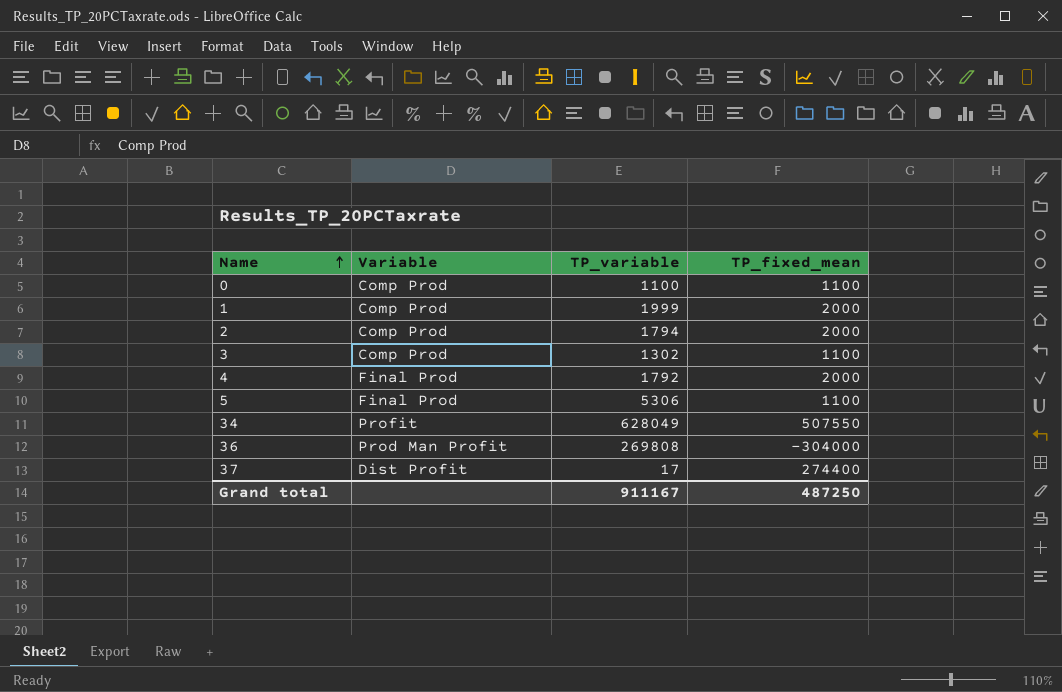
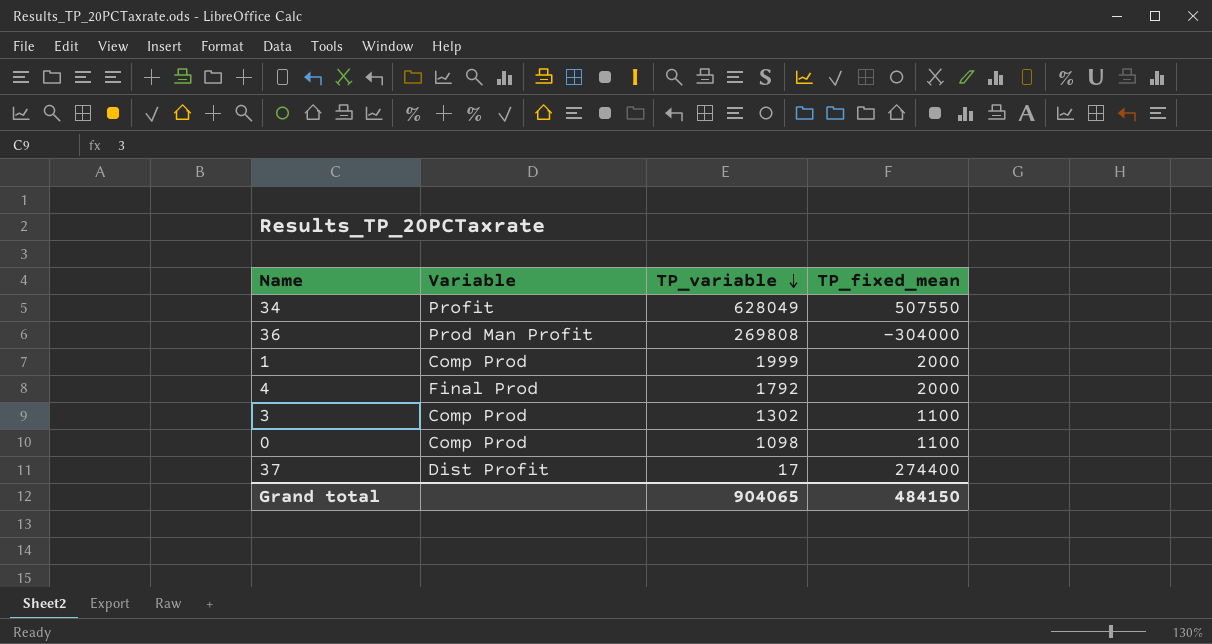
row order: Name ascending -> TP_variable descending
row 2: Comp Prod | 1794 | 2000 -> none
row 5: Final Prod | 5306 | 1100 -> none
0 | TP_variable: 1100 -> 1098
Grand total | TP_variable: 911167 -> 904065
Grand total | TP_fixed_mean: 487250 -> 484150

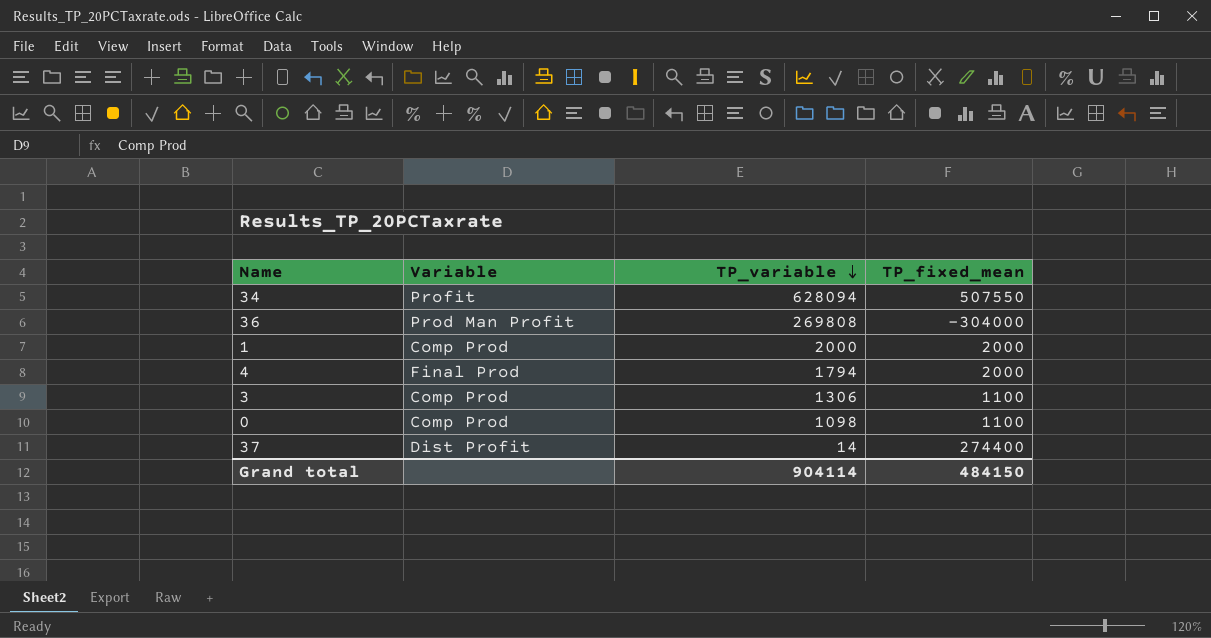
34 | TP_variable: 628049 -> 628094
1 | TP_variable: 1999 -> 2000
4 | TP_variable: 1792 -> 1794
3 | TP_variable: 1302 -> 1306
37 | TP_variable: 17 -> 14
Grand total | TP_variable: 904065 -> 904114

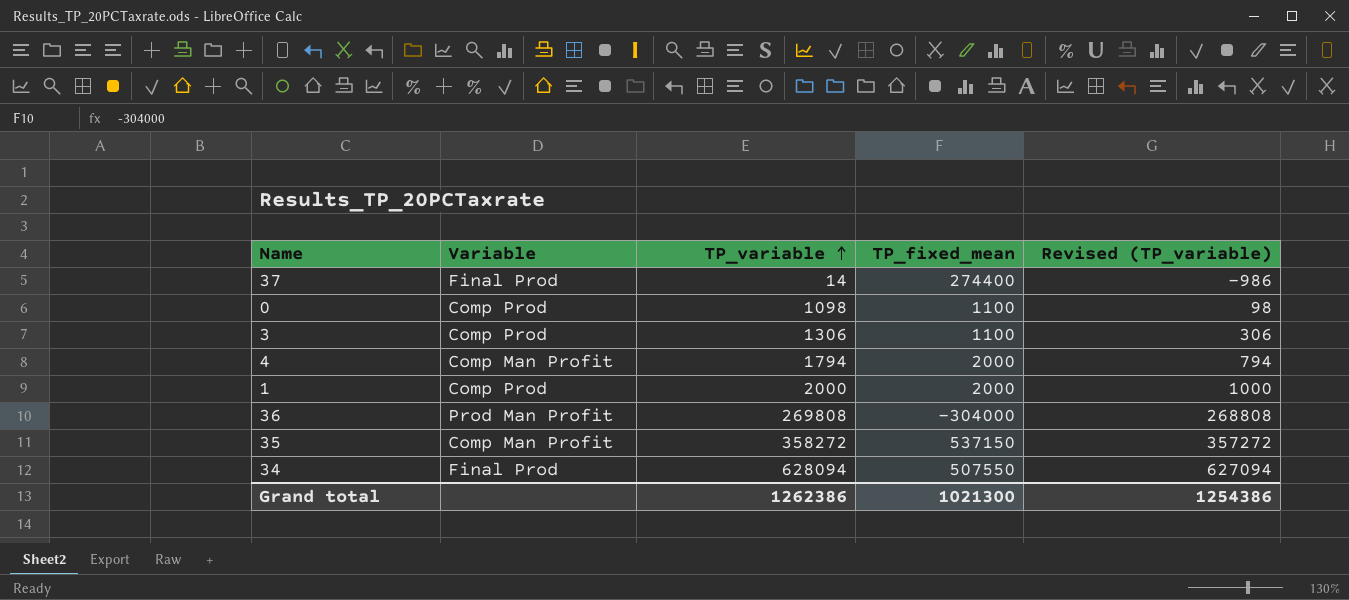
row order: TP_variable descending -> TP_variable ascending
column Revised (TP_variable) | formula: none -> [TP_variable] - 1000
37 | Variable: Dist Profit -> Final Prod
4 | Variable: Final Prod -> Comp Man Profit
row 35: none -> Comp Man Profit | 358272 | 537150 | 357272
34 | Variable: Profit -> Final Prod
Grand total | TP_variable: 904114 -> 1262386
Grand total | TP_fixed_mean: 484150 -> 1021300

